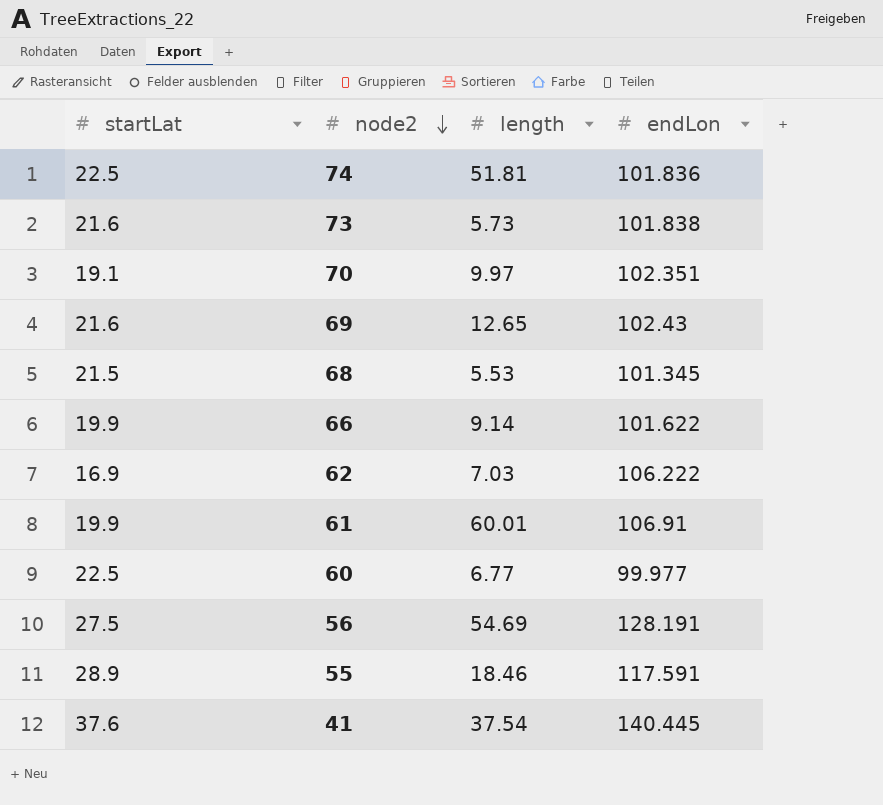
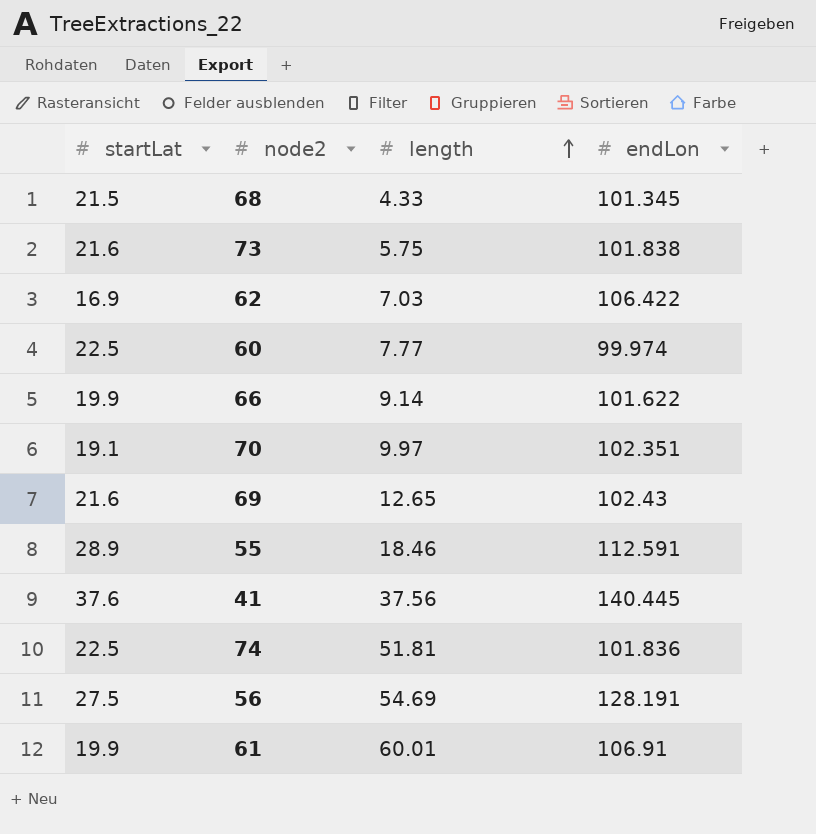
row order: node2 descending -> length ascending
68 | length: 5.53 -> 4.33
73 | length: 5.73 -> 5.75
62 | endLon: 106.222 -> 106.422
60 | length: 6.77 -> 7.77
60 | endLon: 99.977 -> 99.974
55 | endLon: 117.591 -> 112.591
41 | length: 37.54 -> 37.56

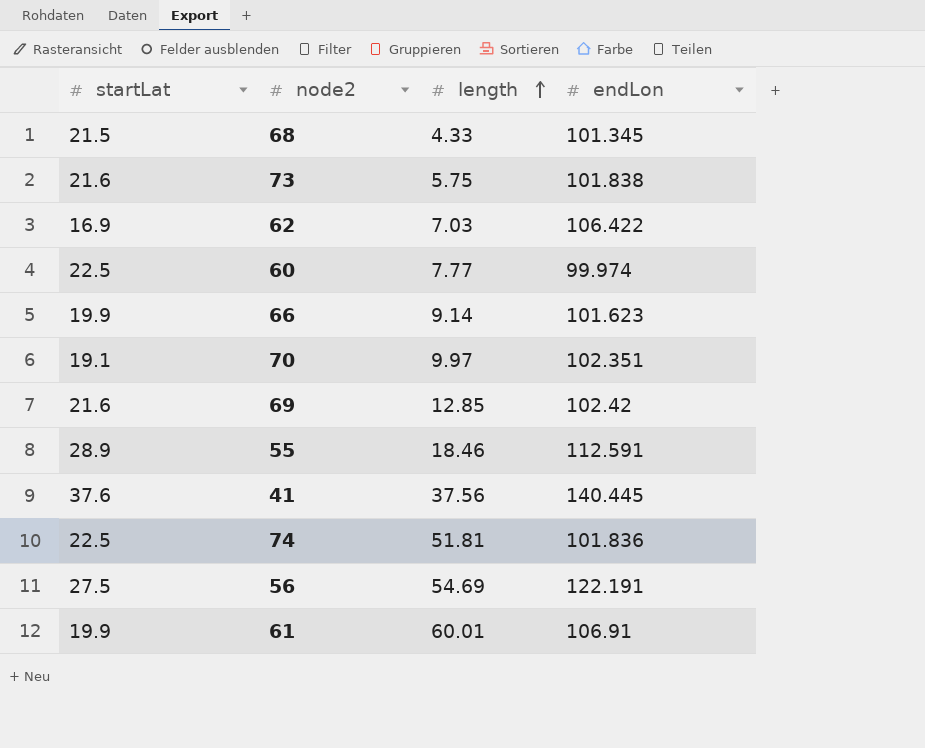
66 | endLon: 101.622 -> 101.623
69 | length: 12.65 -> 12.85
69 | endLon: 102.43 -> 102.42
56 | endLon: 128.191 -> 122.191

